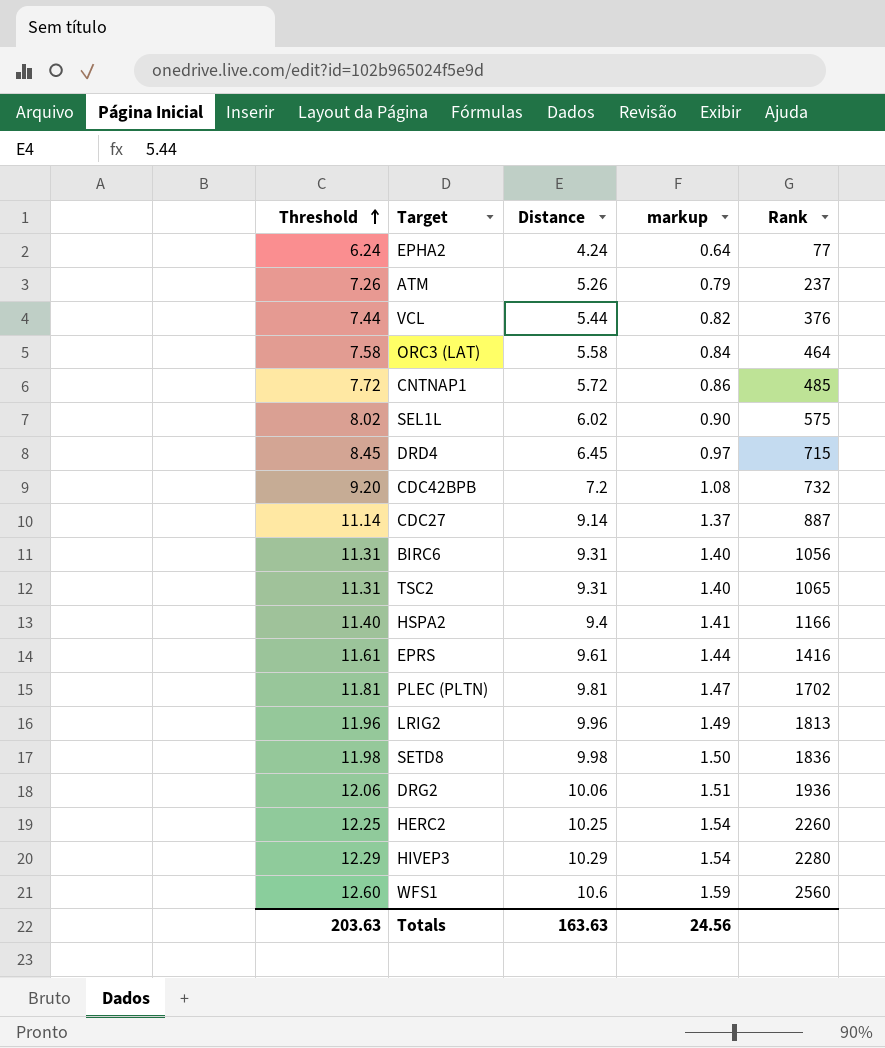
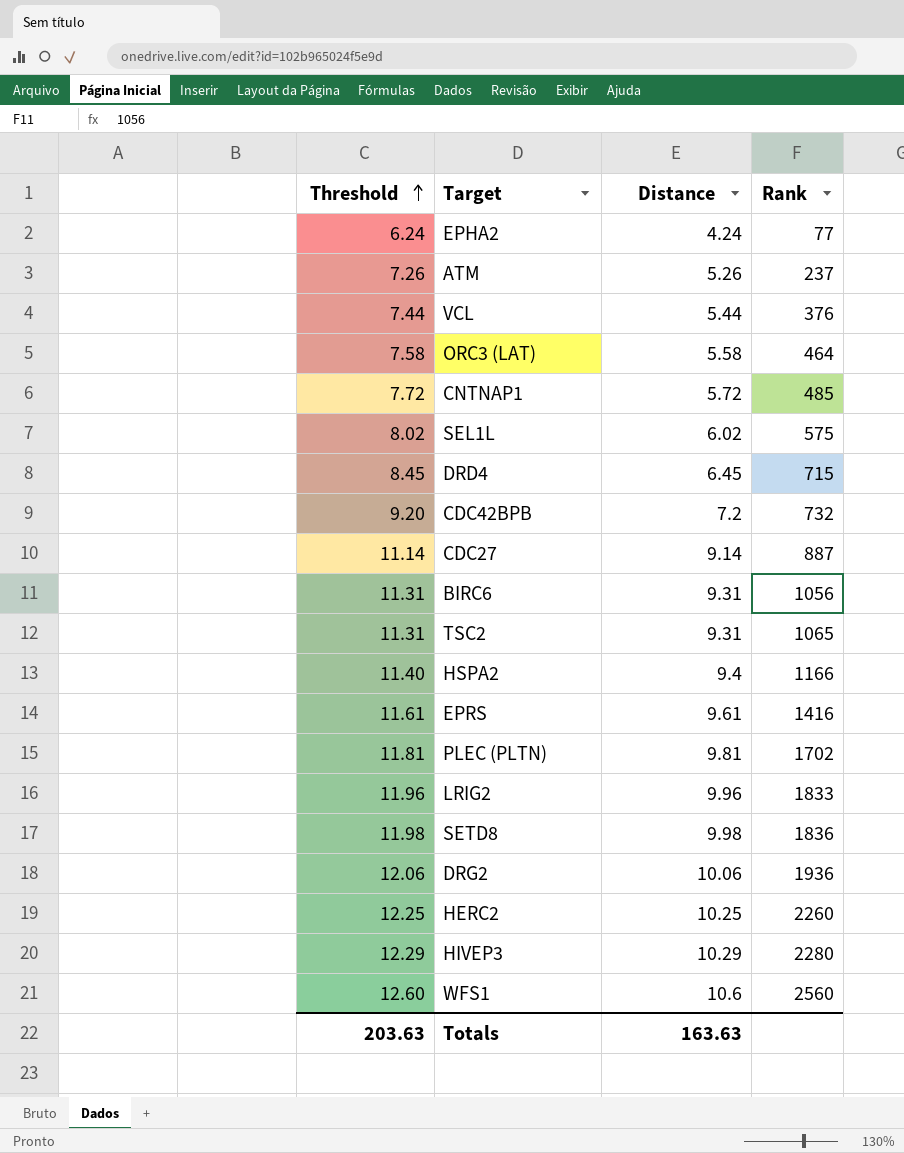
column markup | formula: [Distance] * 0.15 -> none
LRIG2 | Rank: 1813 -> 1833

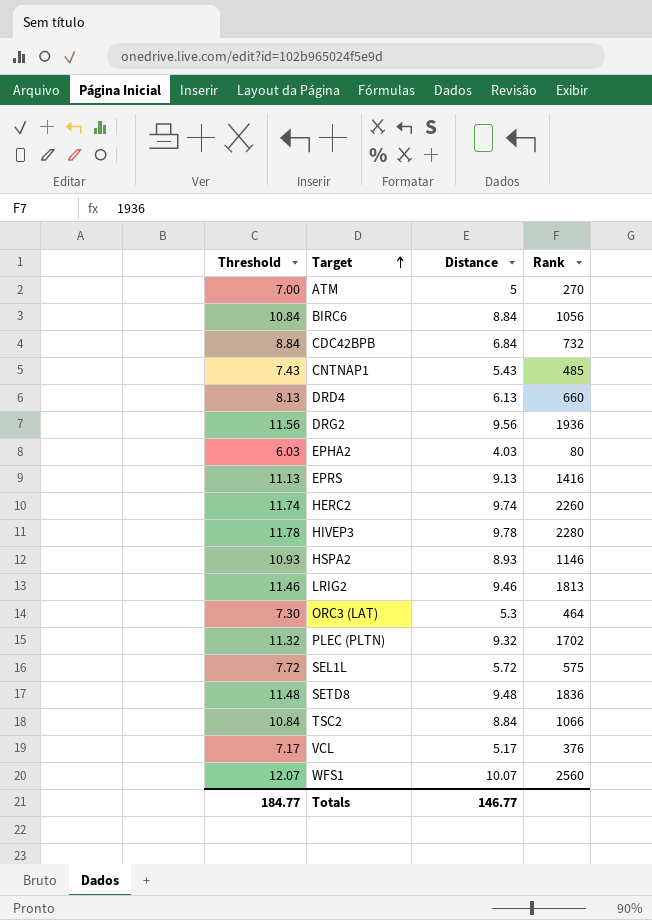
row order: Threshold ascending -> Target ascending
row CDC27: 11.14 | 9.14 | 887 -> none
ATM | Threshold: 7.26 -> 7.00
ATM | Distance: 5.26 -> 5
ATM | Rank: 237 -> 270
BIRC6 | Threshold: 11.31 -> 10.84
BIRC6 | Distance: 9.31 -> 8.84
CDC42BPB | Threshold: 9.20 -> 8.84
CDC42BPB | Distance: 7.2 -> 6.84
CNTNAP1 | Threshold: 7.72 -> 7.43
CNTNAP1 | Distance: 5.72 -> 5.43
DRD4 | Threshold: 8.45 -> 8.13
DRD4 | Distance: 6.45 -> 6.13
DRD4 | Rank: 715 -> 660
DRG2 | Threshold: 12.06 -> 11.56
DRG2 | Distance: 10.06 -> 9.56
EPHA2 | Threshold: 6.24 -> 6.03
EPHA2 | Distance: 4.24 -> 4.03
EPHA2 | Rank: 77 -> 80
EPRS | Threshold: 11.61 -> 11.13
EPRS | Distance: 9.61 -> 9.13
HERC2 | Threshold: 12.25 -> 11.74
HERC2 | Distance: 10.25 -> 9.74
HIVEP3 | Threshold: 12.29 -> 11.78
HIVEP3 | Distance: 10.29 -> 9.78
HSPA2 | Threshold: 11.40 -> 10.93
HSPA2 | Distance: 9.4 -> 8.93
HSPA2 | Rank: 1166 -> 1146
LRIG2 | Threshold: 11.96 -> 11.46
LRIG2 | Distance: 9.96 -> 9.46
LRIG2 | Rank: 1833 -> 1813
ORC3 (LAT) | Threshold: 7.58 -> 7.30
ORC3 (LAT) | Distance: 5.58 -> 5.3
PLEC (PLTN) | Threshold: 11.81 -> 11.32
PLEC (PLTN) | Distance: 9.81 -> 9.32
SEL1L | Threshold: 8.02 -> 7.72
SEL1L | Distance: 6.02 -> 5.72
SETD8 | Threshold: 11.98 -> 11.48
SETD8 | Distance: 9.98 -> 9.48
TSC2 | Threshold: 11.31 -> 10.84
TSC2 | Distance: 9.31 -> 8.84
TSC2 | Rank: 1065 -> 1066
VCL | Threshold: 7.44 -> 7.17
VCL | Distance: 5.44 -> 5.17
WFS1 | Threshold: 12.60 -> 12.07
WFS1 | Distance: 10.6 -> 10.07
Totals | Threshold: 203.63 -> 184.77
Totals | Distance: 163.63 -> 146.77

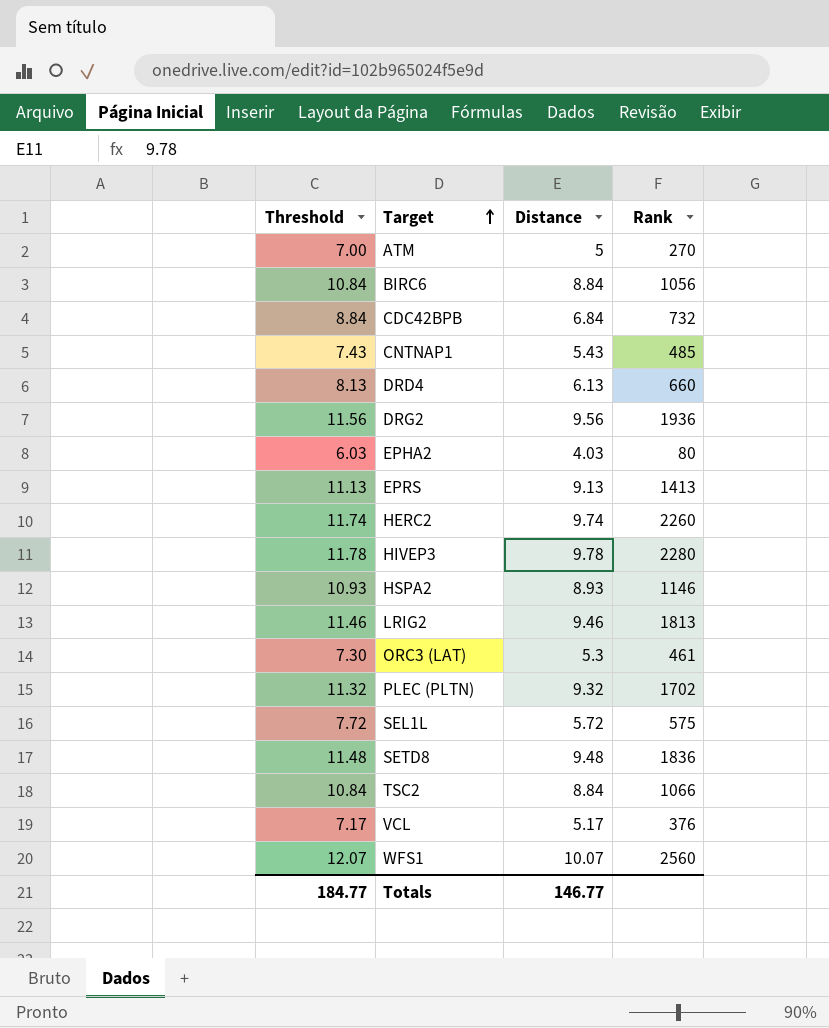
EPRS | Rank: 1416 -> 1413
ORC3 (LAT) | Rank: 464 -> 461

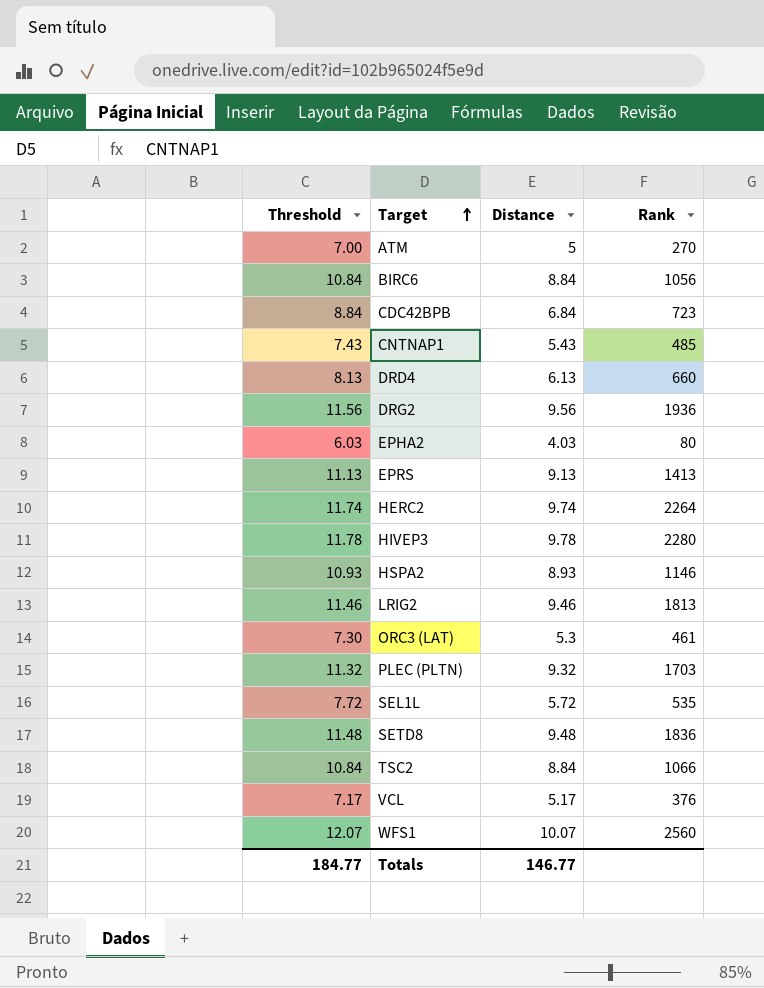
CDC42BPB | Rank: 732 -> 723
HERC2 | Rank: 2260 -> 2264
PLEC (PLTN) | Rank: 1702 -> 1703
SEL1L | Rank: 575 -> 535

